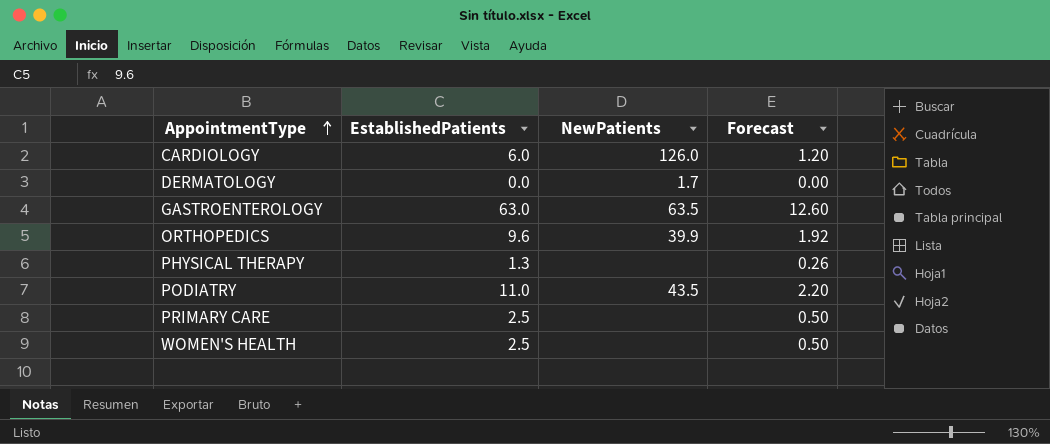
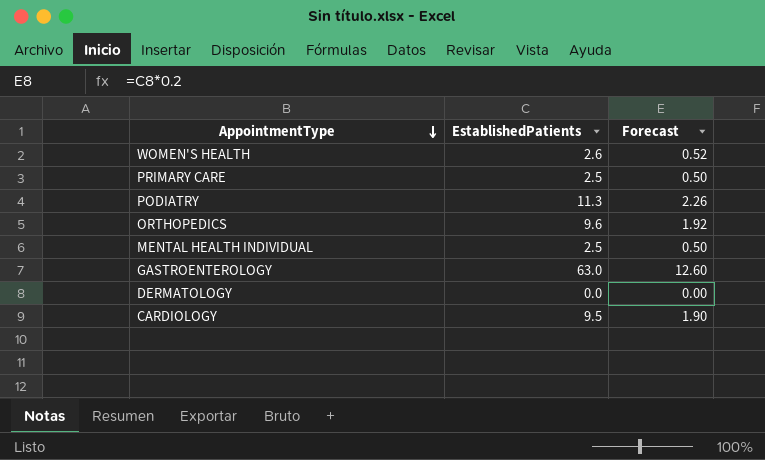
row order: AppointmentType ascending -> AppointmentType descending
column NewPatients | position: 3 -> none
row PHYSICAL THERAPY: 1.3 | none | 0.26 -> none
WOMEN'S HEALTH | EstablishedPatients: 2.5 -> 2.6
WOMEN'S HEALTH | Forecast: 0.50 -> 0.52
PODIATRY | EstablishedPatients: 11.0 -> 11.3
PODIATRY | Forecast: 2.20 -> 2.26
row MENTAL HEALTH INDIVIDUAL: none -> 2.5 | 0.50
CARDIOLOGY | EstablishedPatients: 6.0 -> 9.5
CARDIOLOGY | Forecast: 1.20 -> 1.90

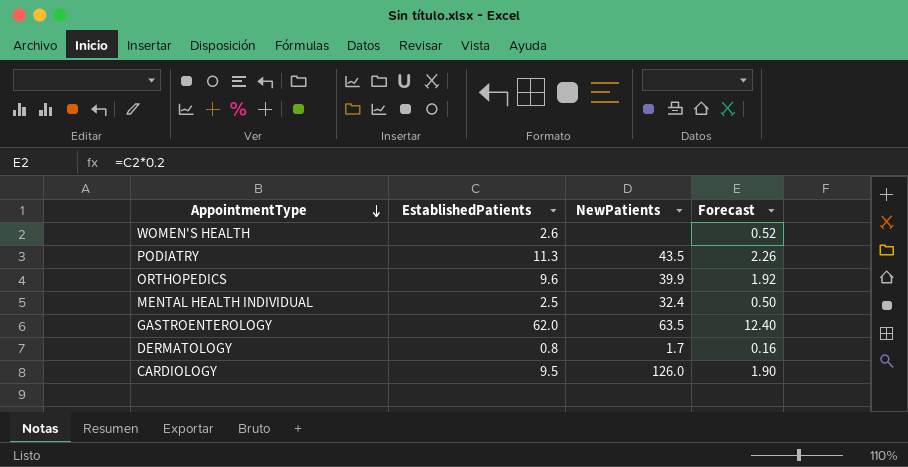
column NewPatients | position: none -> 3
row PRIMARY CARE: 2.5 | 0.50 -> none
GASTROENTEROLOGY | EstablishedPatients: 63.0 -> 62.0
GASTROENTEROLOGY | Forecast: 12.60 -> 12.40
DERMATOLOGY | EstablishedPatients: 0.0 -> 0.8
DERMATOLOGY | Forecast: 0.00 -> 0.16

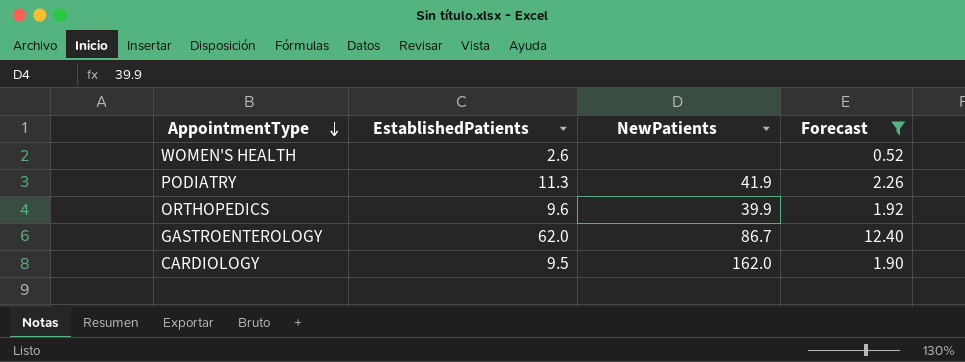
filter: none -> Forecast >= 0.52
PODIATRY | NewPatients: 43.5 -> 41.9
GASTROENTEROLOGY | NewPatients: 63.5 -> 86.7
CARDIOLOGY | NewPatients: 126.0 -> 162.0

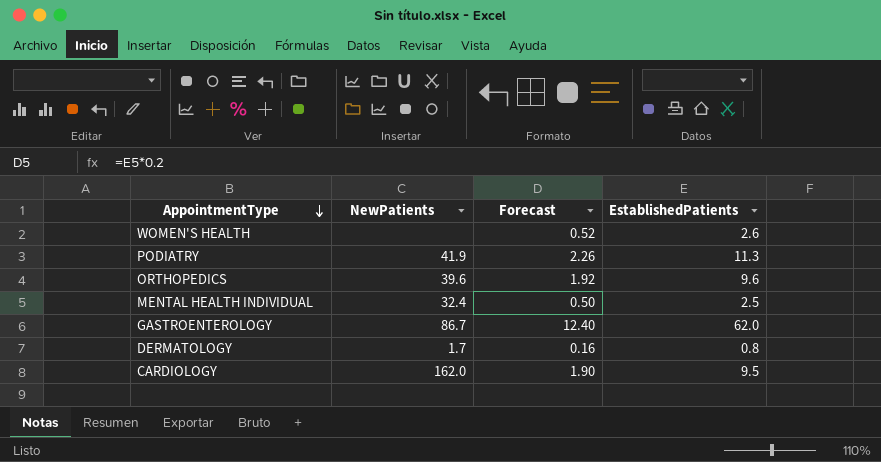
filter: Forecast >= 0.52 -> none
column EstablishedPatients | position: 2 -> 4
ORTHOPEDICS | NewPatients: 39.9 -> 39.6

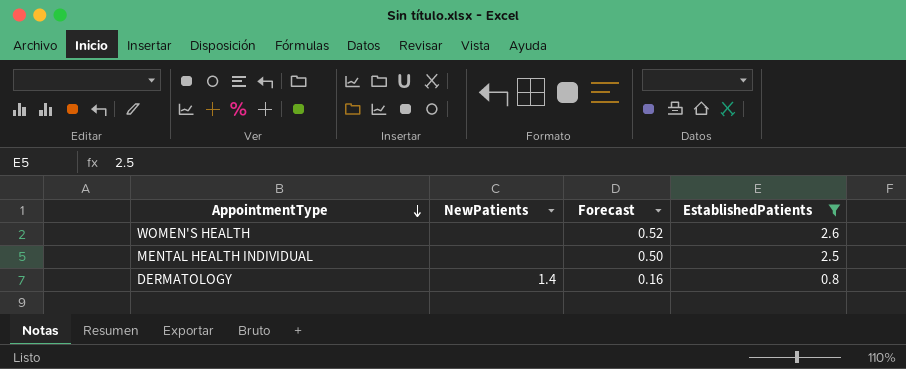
filter: none -> EstablishedPatients <= 2.6
MENTAL HEALTH INDIVIDUAL | NewPatients: 32.4 -> none
DERMATOLOGY | NewPatients: 1.7 -> 1.4

